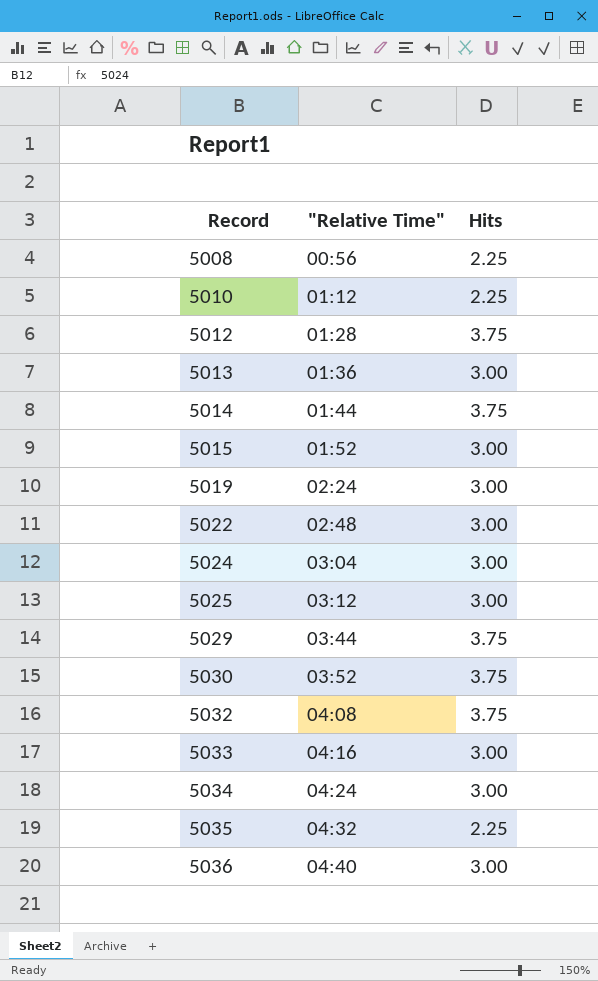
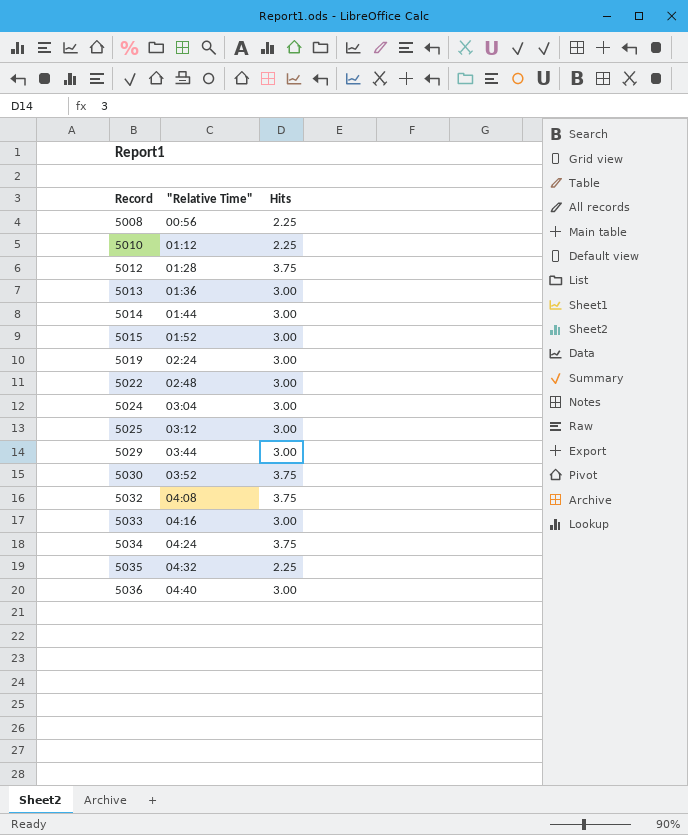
5014 | Hits: 3.75 -> 3.00
5029 | Hits: 3.75 -> 3.00
5034 | Hits: 3.00 -> 3.75

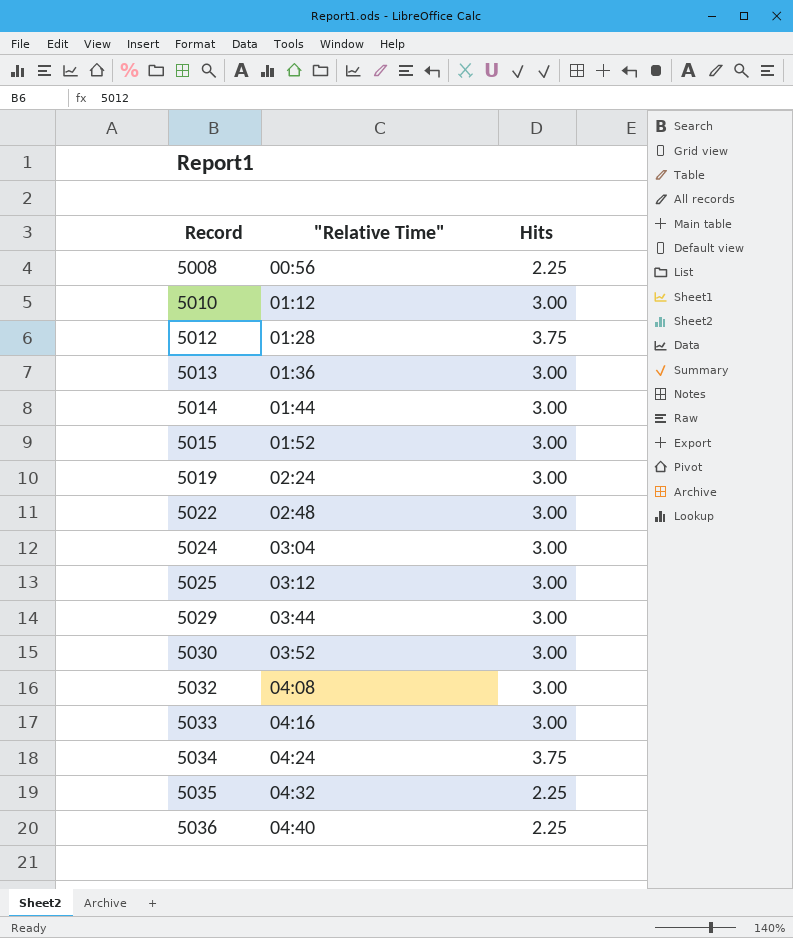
5010 | Hits: 2.25 -> 3.00
5030 | Hits: 3.75 -> 3.00
5032 | Hits: 3.75 -> 3.00
5036 | Hits: 3.00 -> 2.25

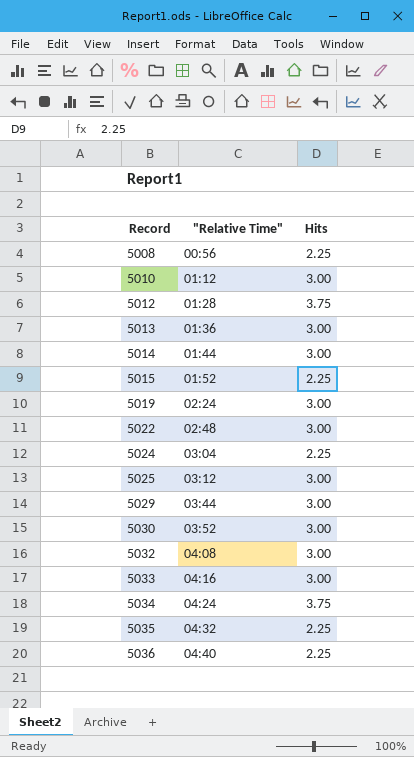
5015 | Hits: 3.00 -> 2.25
5024 | Hits: 3.00 -> 2.25

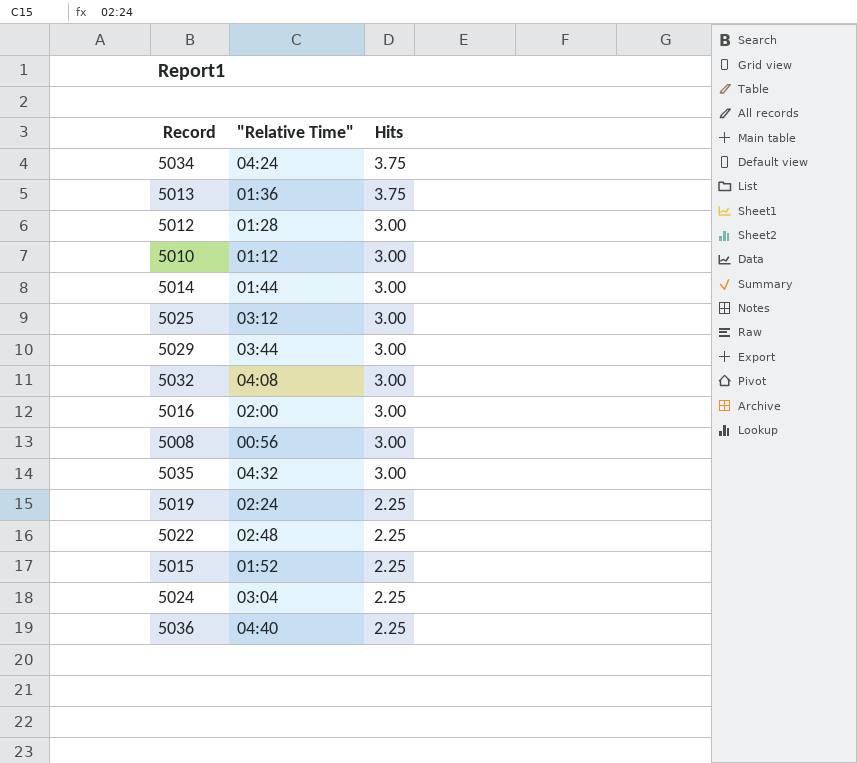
row order: Record ascending -> Hits descending
row 5030: 03:52 | 3.00 -> none
row 5033: 04:16 | 3.00 -> none
5013 | Hits: 3.00 -> 3.75
5012 | Hits: 3.75 -> 3.00
row 5016: none -> 02:00 | 3.00
5008 | Hits: 2.25 -> 3.00
5035 | Hits: 2.25 -> 3.00
5019 | Hits: 3.00 -> 2.25
5022 | Hits: 3.00 -> 2.25

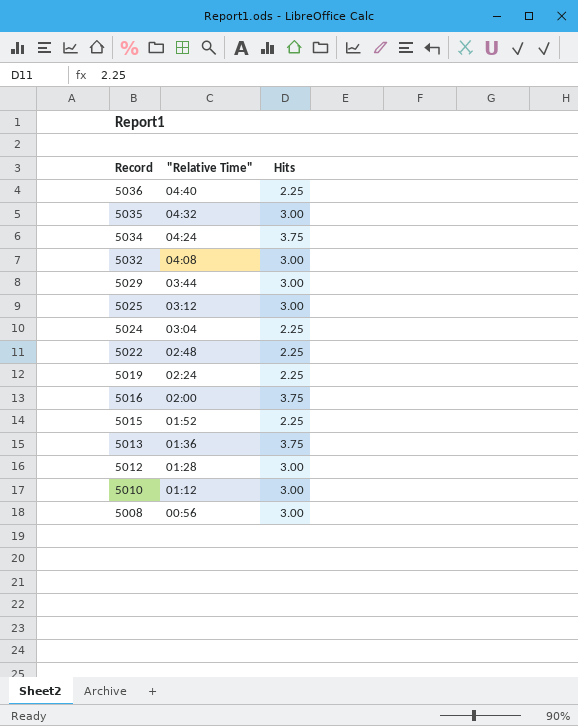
row order: Hits descending -> Record descending
row 5014: 01:44 | 3.00 -> none
5016 | Hits: 3.00 -> 3.75

